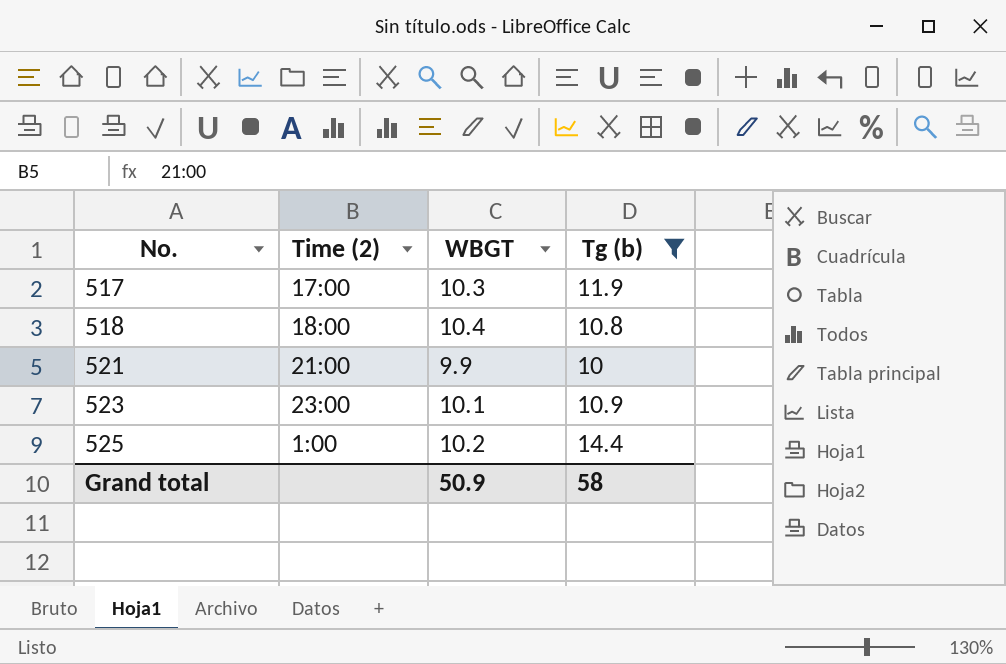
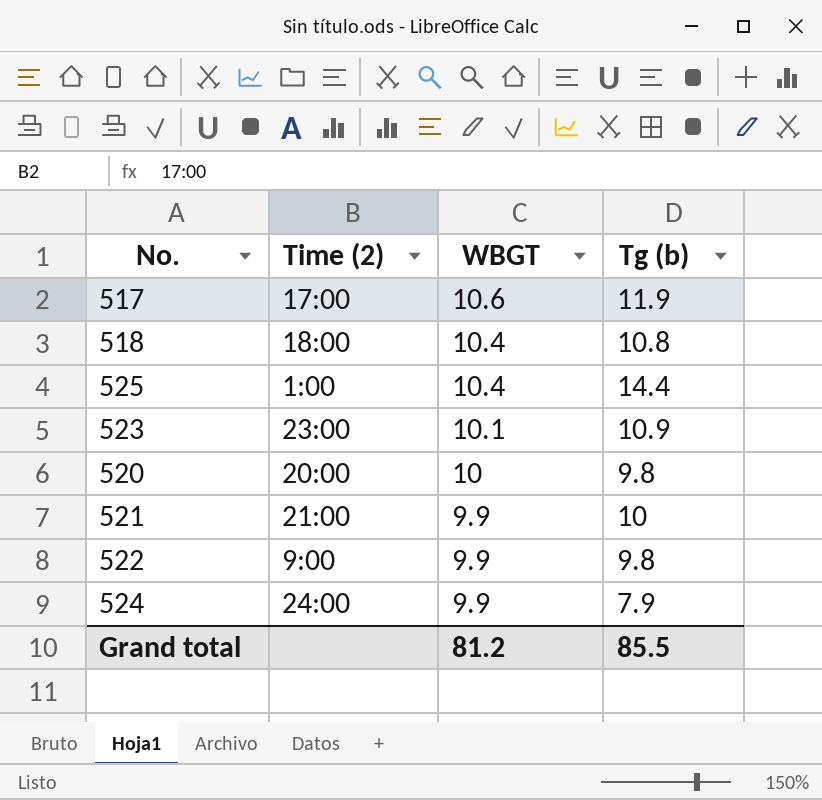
filter: Tg (b) >= 10 -> none
row order: No. ascending -> WBGT descending
517 | WBGT: 10.3 -> 10.6
525 | WBGT: 10.2 -> 10.4
Grand total | WBGT: 50.9 -> 81.2
Grand total | Tg (b): 58 -> 85.5

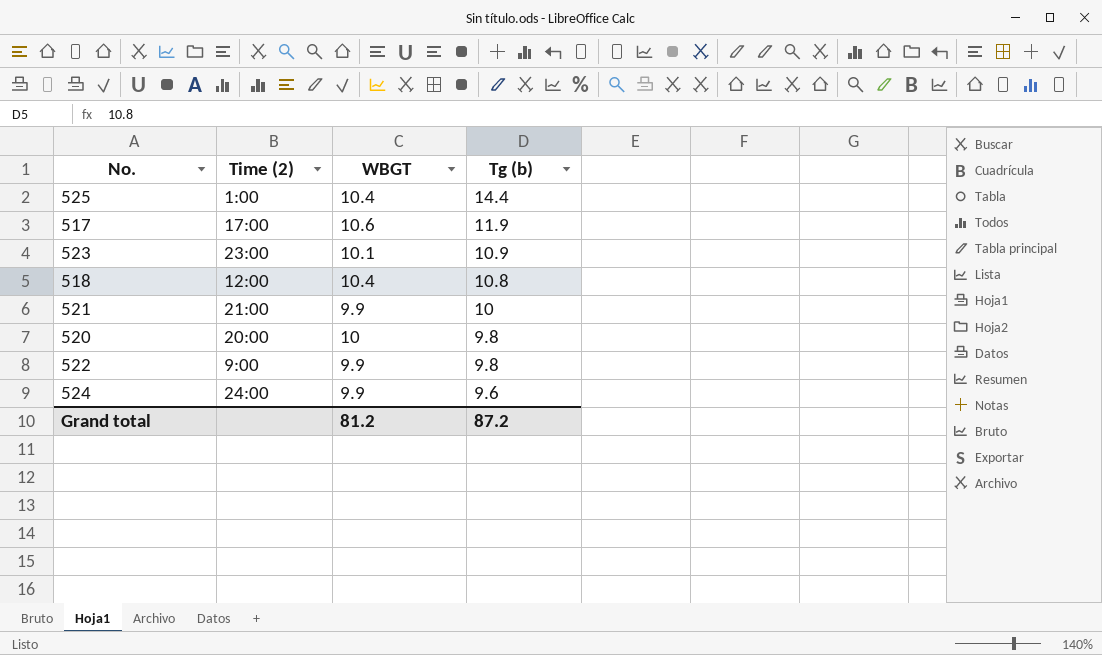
row order: WBGT descending -> Tg (b) descending
518 | Time (2): 18:00 -> 12:00
524 | Tg (b): 7.9 -> 9.6
Grand total | Tg (b): 85.5 -> 87.2

